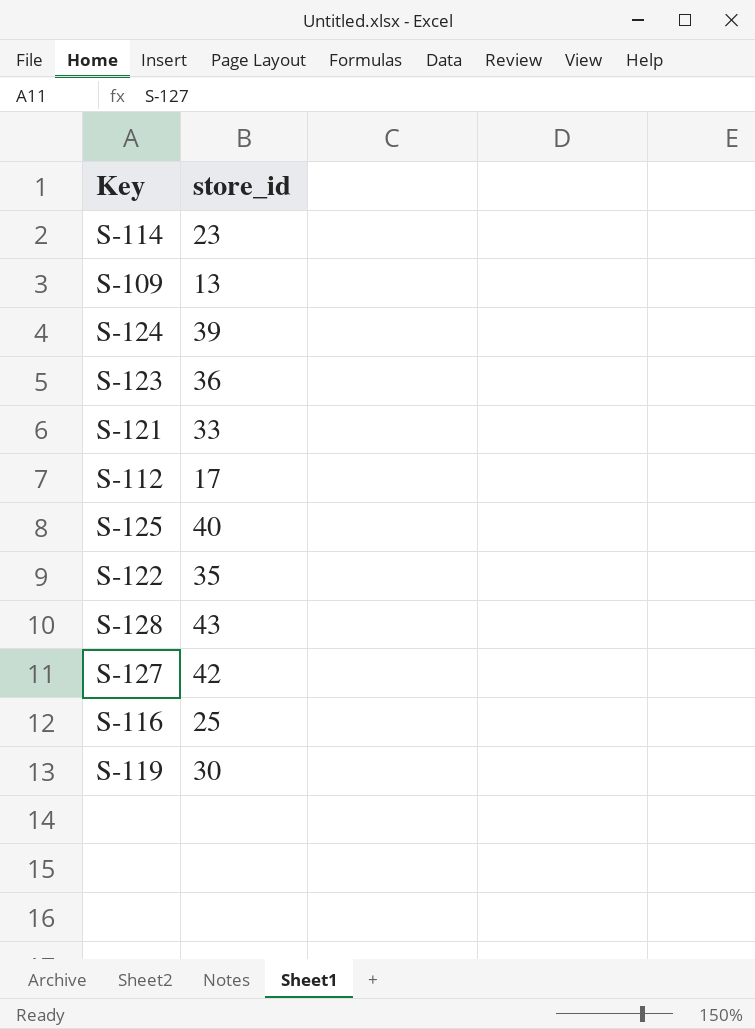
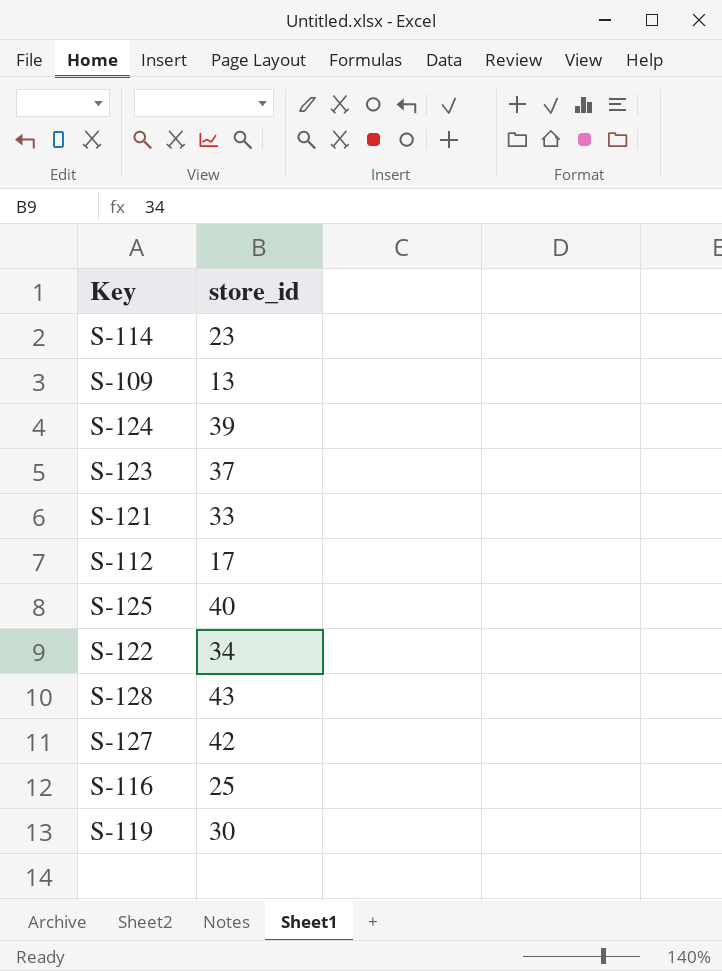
S-123 | store_id: 36 -> 37
S-122 | store_id: 35 -> 34

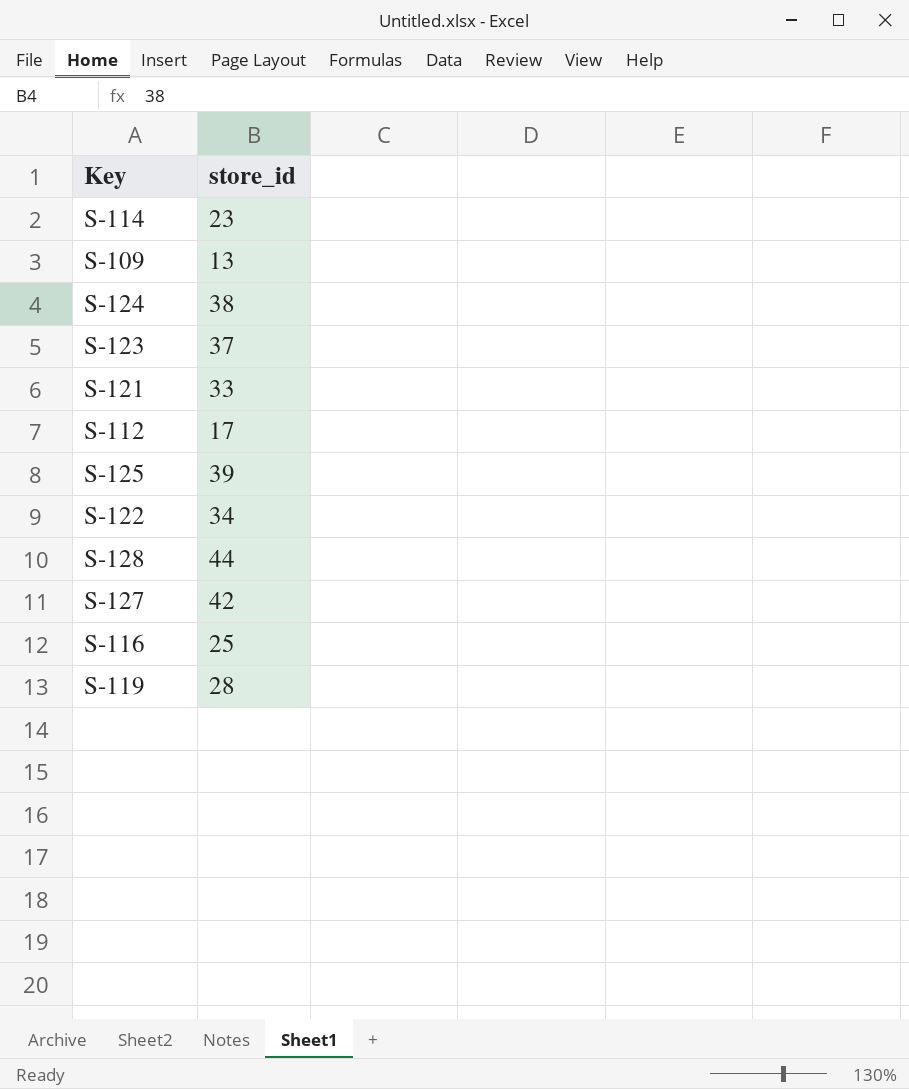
S-124 | store_id: 39 -> 38
S-125 | store_id: 40 -> 39
S-128 | store_id: 43 -> 44
S-119 | store_id: 30 -> 28

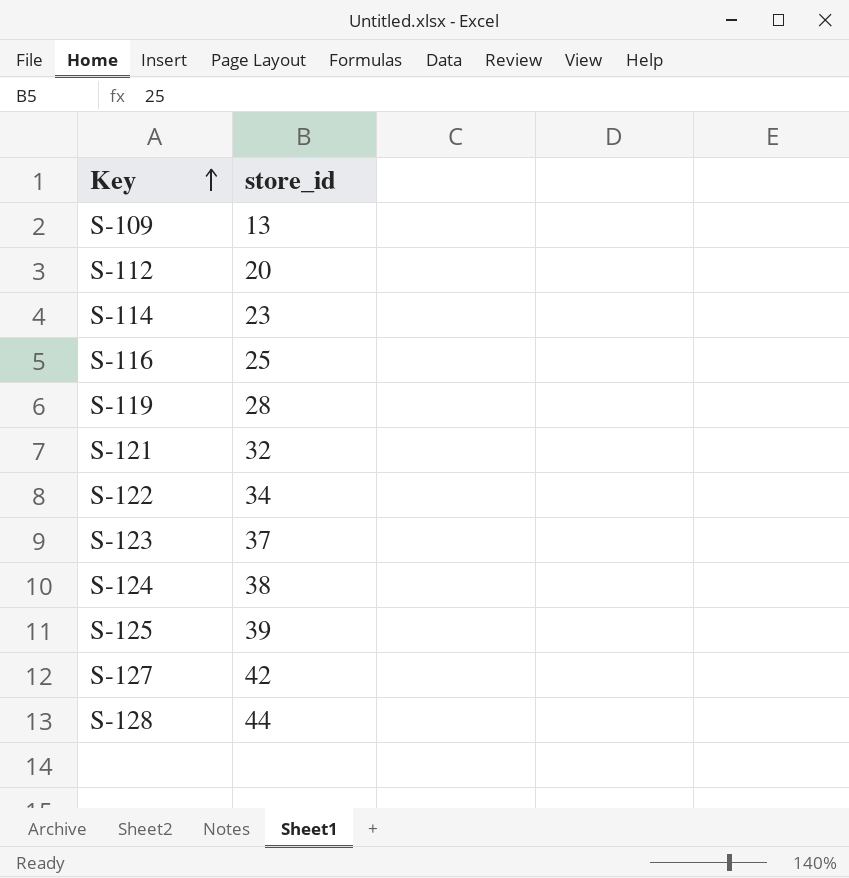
row order: none -> Key ascending
S-112 | store_id: 17 -> 20
S-121 | store_id: 33 -> 32

